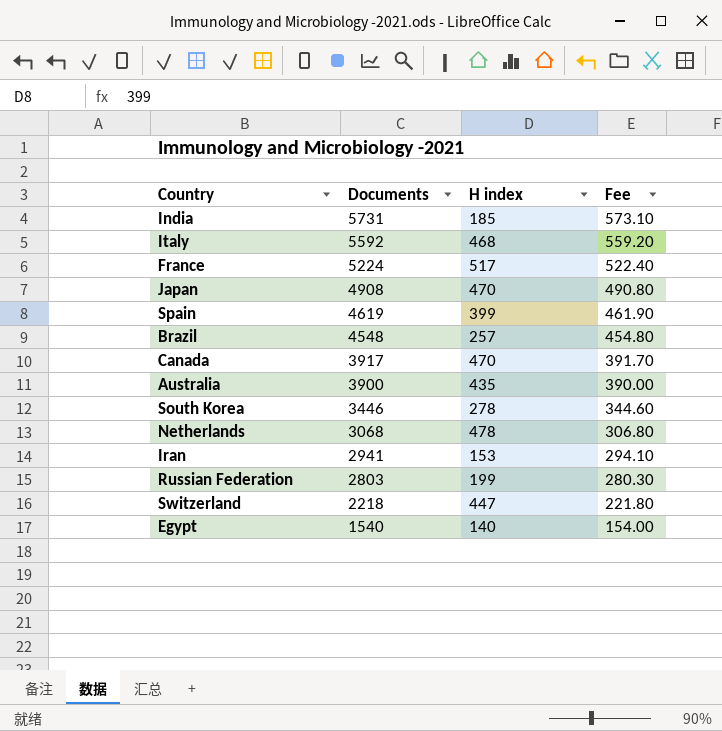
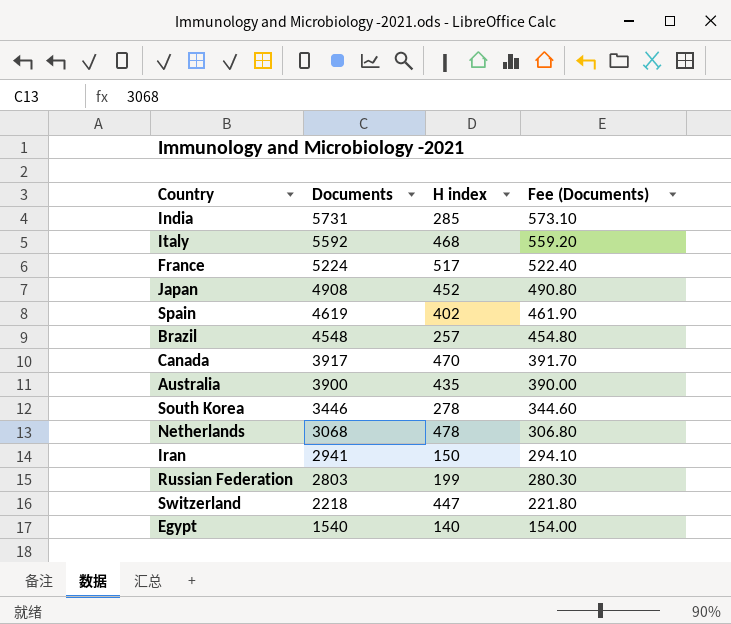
column name: Fee -> Fee (Documents)
India | H index: 185 -> 285
Japan | H index: 470 -> 452
Spain | H index: 399 -> 402
Iran | H index: 153 -> 150

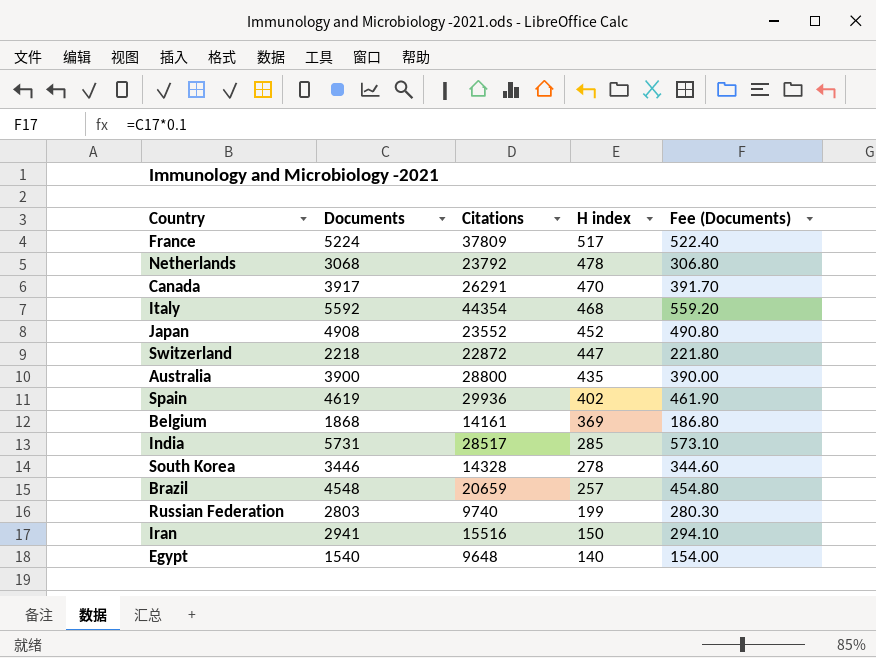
row order: Documents descending -> H index descending
column Citations | position: none -> 3
row Belgium: none -> 1868 | 14161 | 369 | 186.80

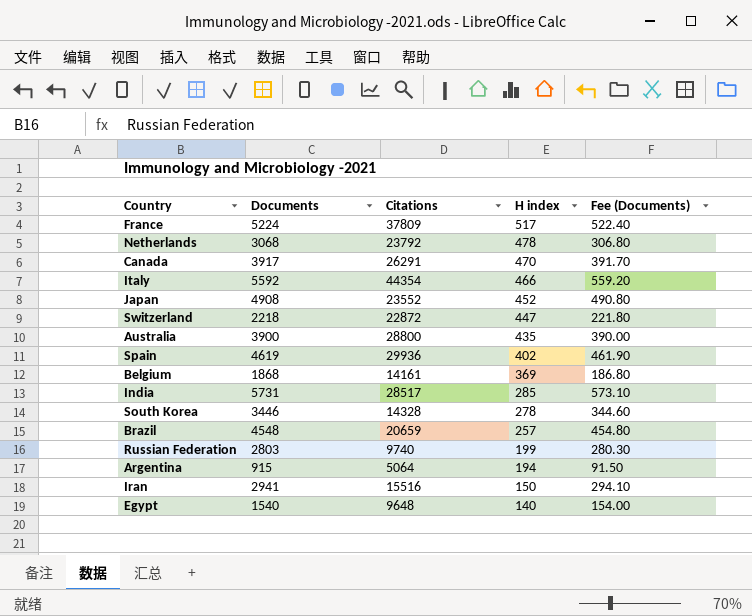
Italy | H index: 468 -> 466
row Argentina: none -> 915 | 5064 | 194 | 91.50

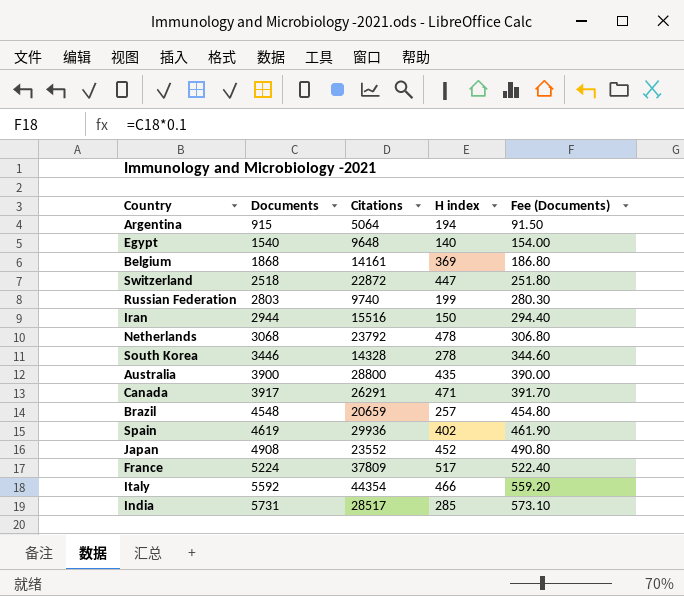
row order: H index descending -> Documents ascending
Switzerland | Documents: 2218 -> 2518
Switzerland | Fee (Documents): 221.80 -> 251.80
Iran | Documents: 2941 -> 2944
Iran | Fee (Documents): 294.10 -> 294.40
Canada | H index: 470 -> 471

